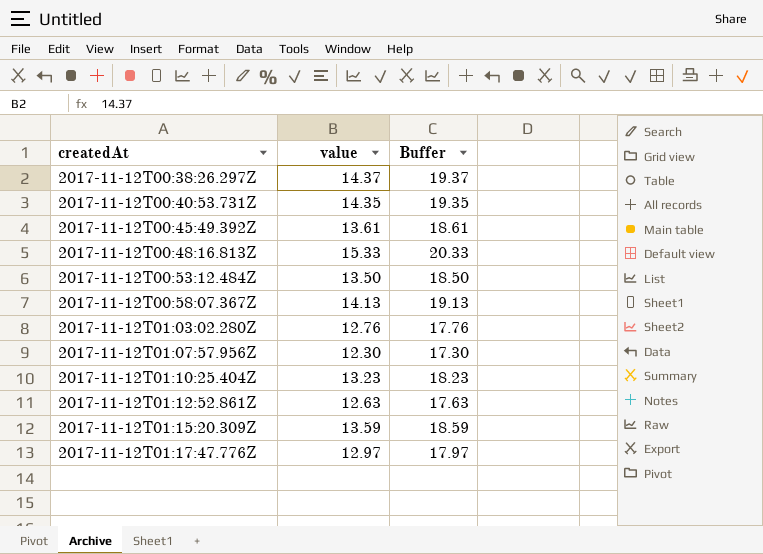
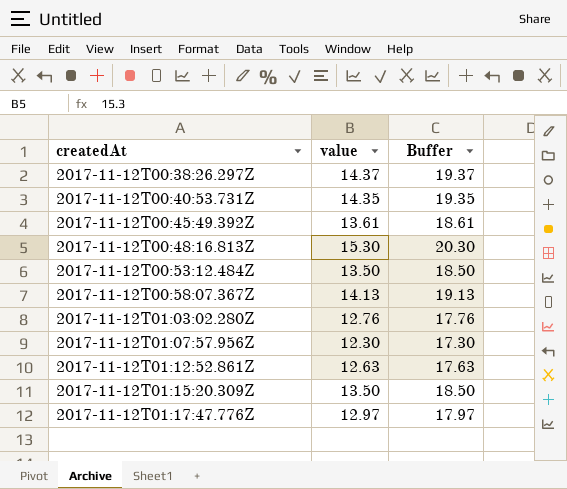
row 2017-11-12T01:10:25.404Z: 13.23 | 18.23 -> none
2017-11-12T00:48:16.813Z | value: 15.33 -> 15.30
2017-11-12T00:48:16.813Z | Buffer: 20.33 -> 20.30
2017-11-12T01:15:20.309Z | value: 13.59 -> 13.50
2017-11-12T01:15:20.309Z | Buffer: 18.59 -> 18.50

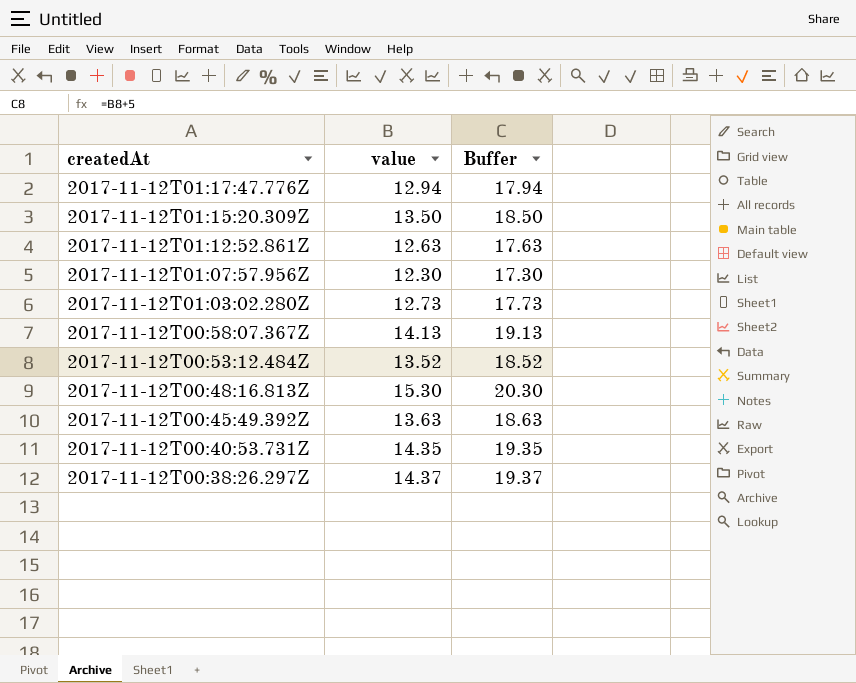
row order: createdAt ascending -> createdAt descending
2017-11-12T01:17:47.776Z | value: 12.97 -> 12.94
2017-11-12T01:17:47.776Z | Buffer: 17.97 -> 17.94
2017-11-12T01:03:02.280Z | value: 12.76 -> 12.73
2017-11-12T01:03:02.280Z | Buffer: 17.76 -> 17.73
2017-11-12T00:53:12.484Z | value: 13.50 -> 13.52
2017-11-12T00:53:12.484Z | Buffer: 18.50 -> 18.52
2017-11-12T00:45:49.392Z | value: 13.61 -> 13.63
2017-11-12T00:45:49.392Z | Buffer: 18.61 -> 18.63

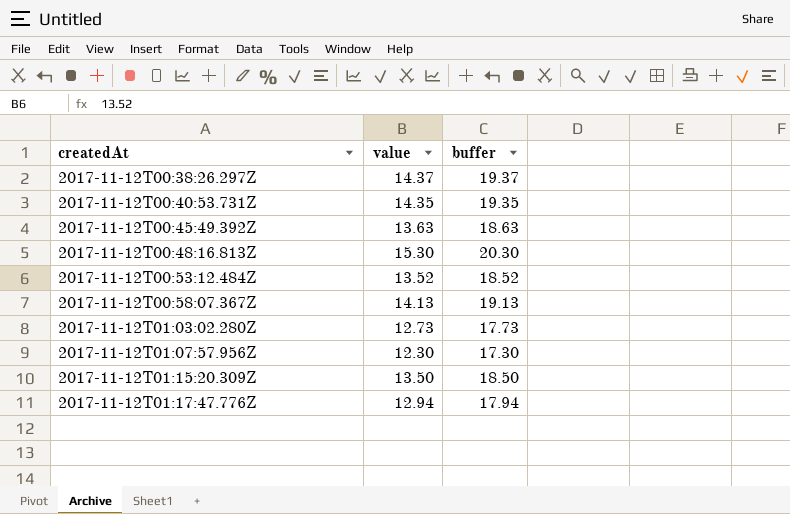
row order: createdAt descending -> createdAt ascending
column name: Buffer -> buffer
row 2017-11-12T01:12:52.861Z: 12.63 | 17.63 -> none

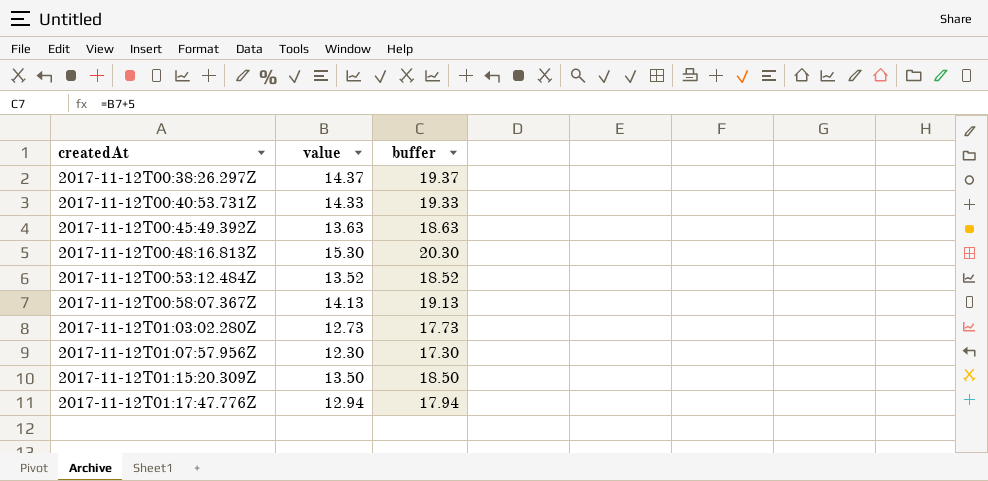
2017-11-12T00:40:53.731Z | value: 14.35 -> 14.33
2017-11-12T00:40:53.731Z | buffer: 19.35 -> 19.33

